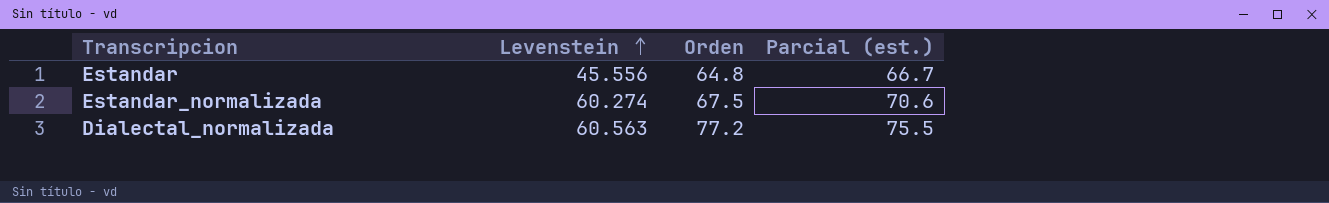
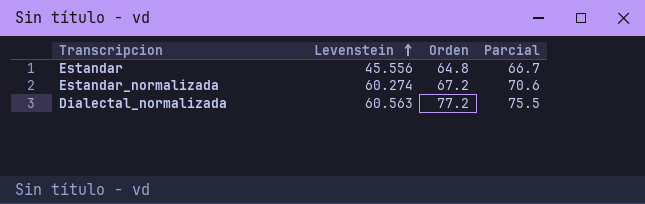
column name: Parcial (est.) -> Parcial
Estandar_normalizada | Orden: 67.5 -> 67.2

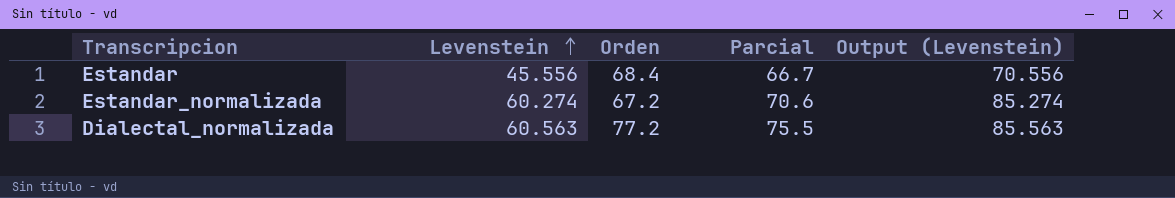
column Output (Levenstein) | formula: none -> [Levenstein] + 25
Estandar | Orden: 64.8 -> 68.4

